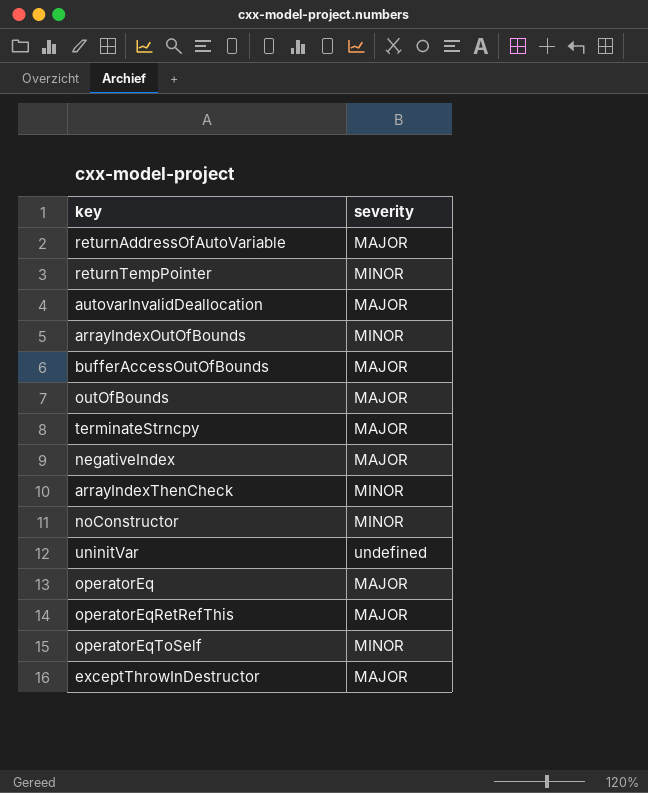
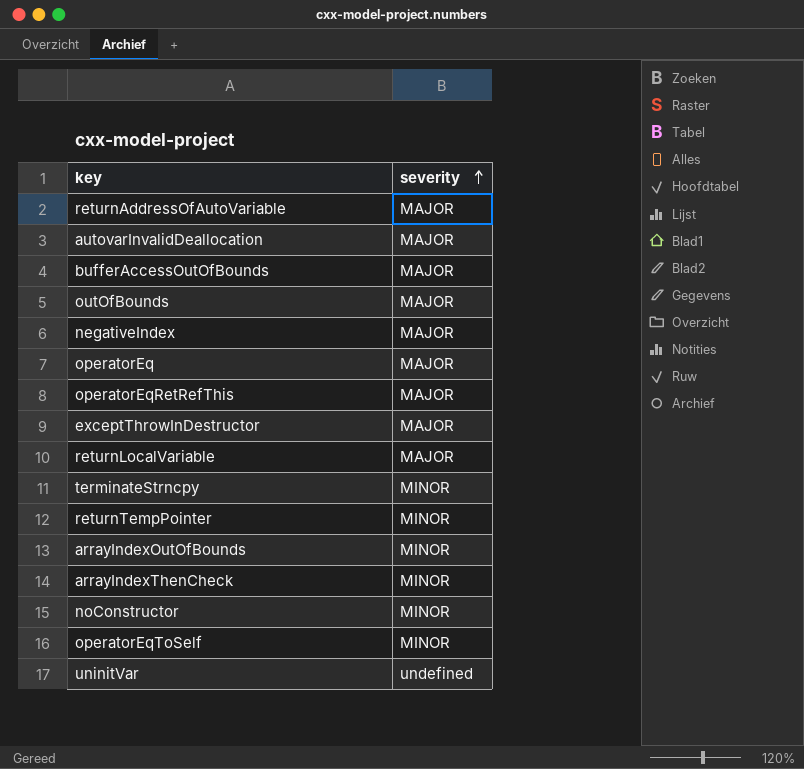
row order: none -> severity ascending
row returnLocalVariable: none -> MAJOR
terminateStrncpy | severity: MAJOR -> MINOR

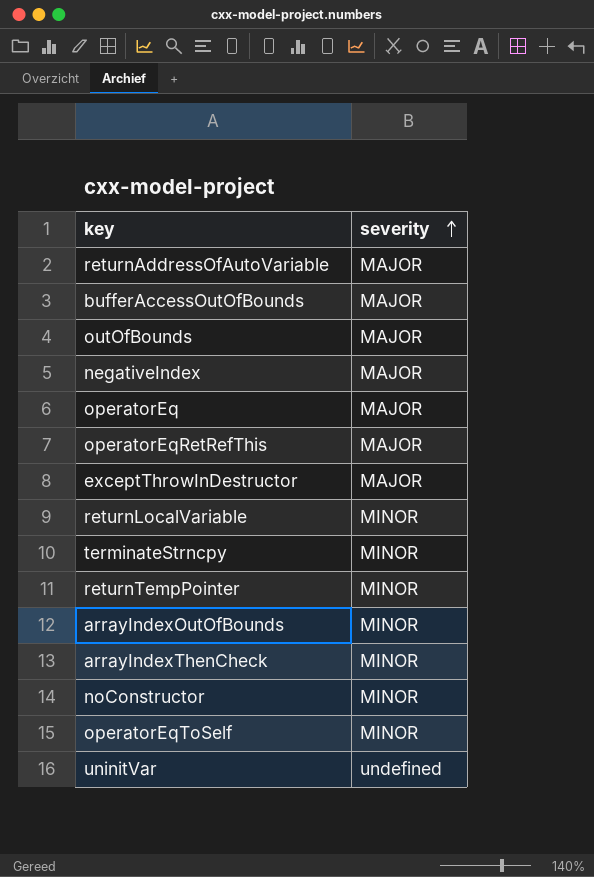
row autovarInvalidDeallocation: MAJOR -> none
returnLocalVariable | severity: MAJOR -> MINOR

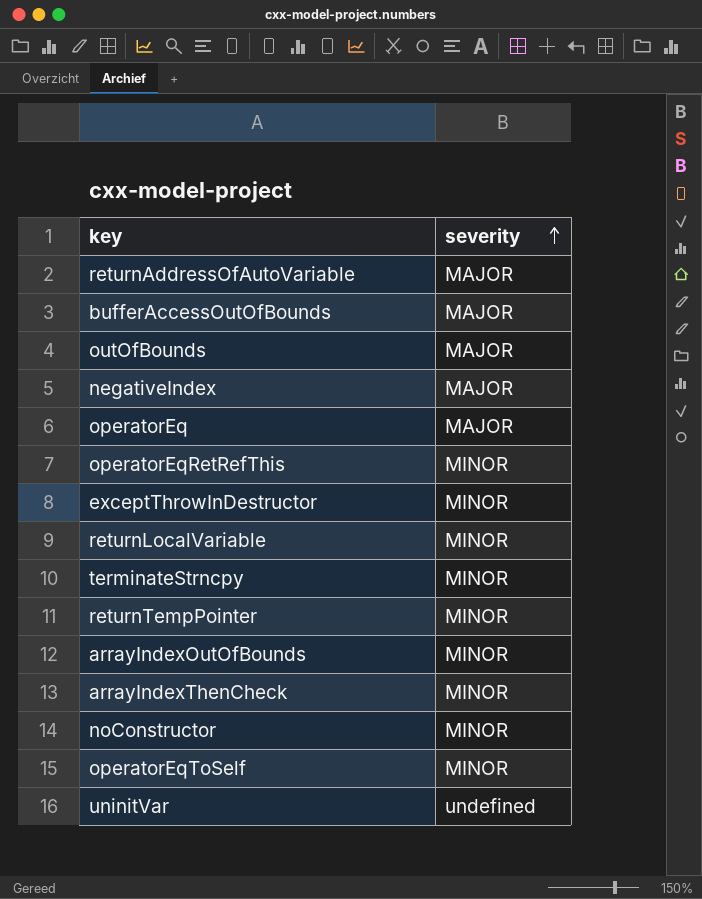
operatorEqRetRefThis | severity: MAJOR -> MINOR
exceptThrowInDestructor | severity: MAJOR -> MINOR

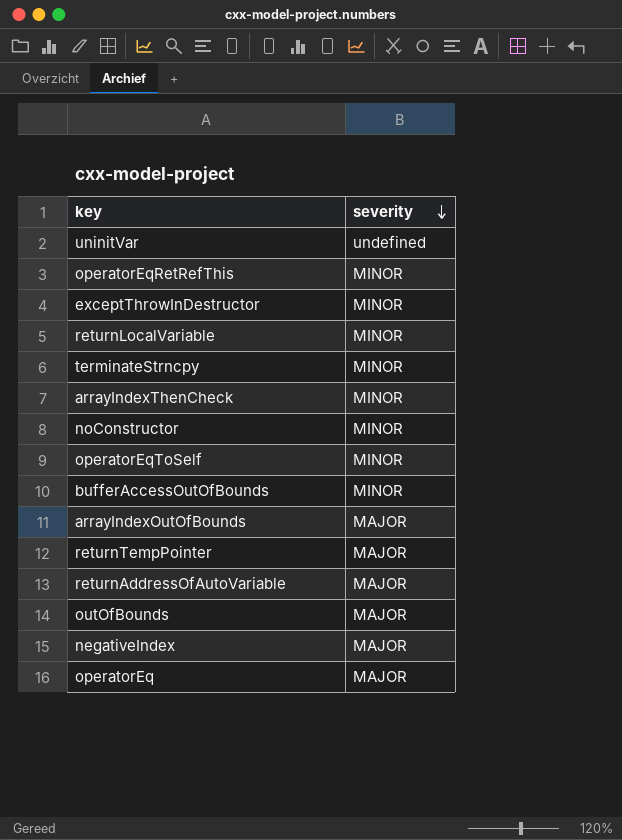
row order: severity ascending -> severity descending
bufferAccessOutOfBounds | severity: MAJOR -> MINOR
arrayIndexOutOfBounds | severity: MINOR -> MAJOR
returnTempPointer | severity: MINOR -> MAJOR

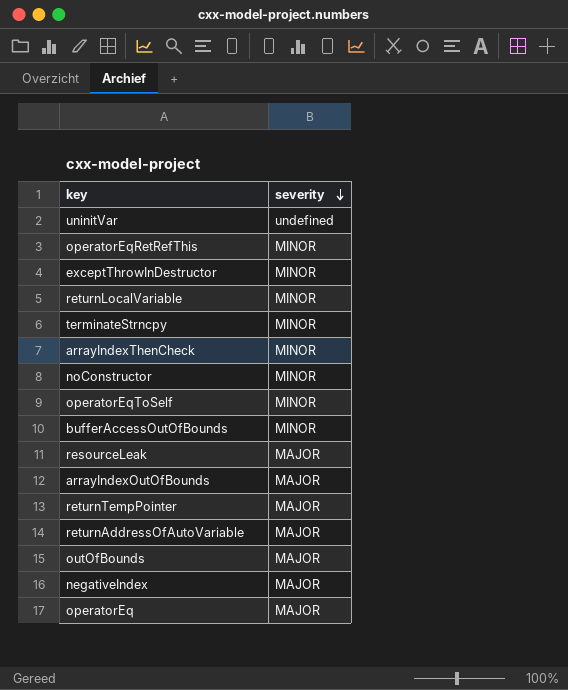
row resourceLeak: none -> MAJOR

